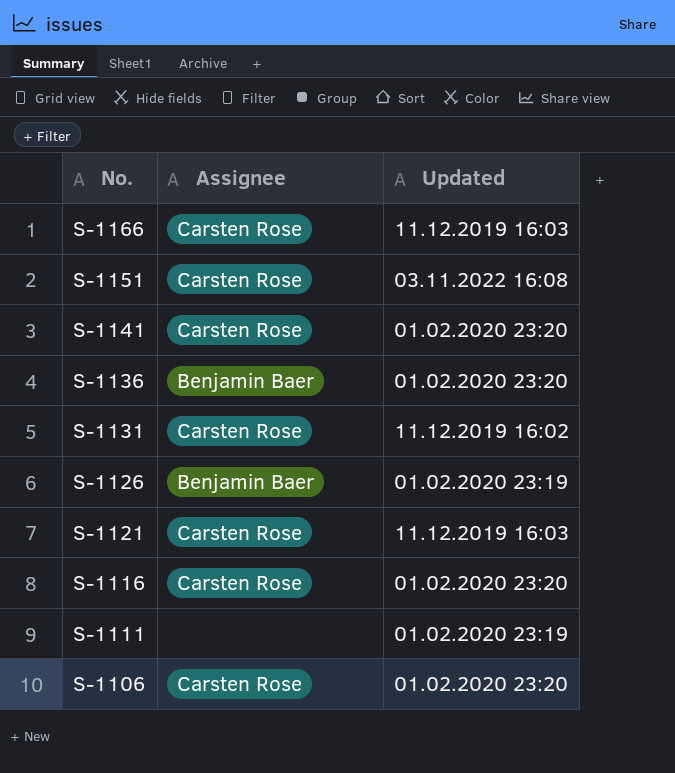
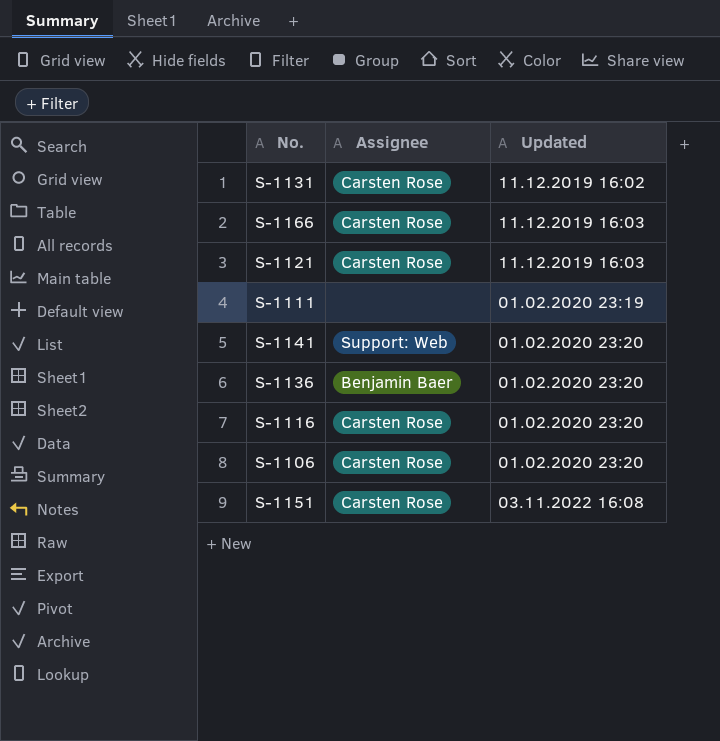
row order: No. descending -> Updated ascending
row S-1126: Benjamin Baer | 01.02.2020 23:19 -> none
S-1141 | Assignee: Carsten Rose -> Support: Web

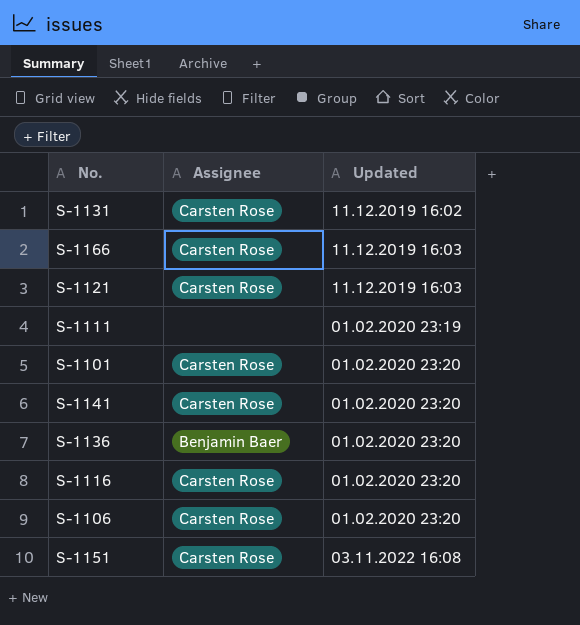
row S-1101: none -> Carsten Rose | 01.02.2020 23:20
S-1141 | Assignee: Support: Web -> Carsten Rose

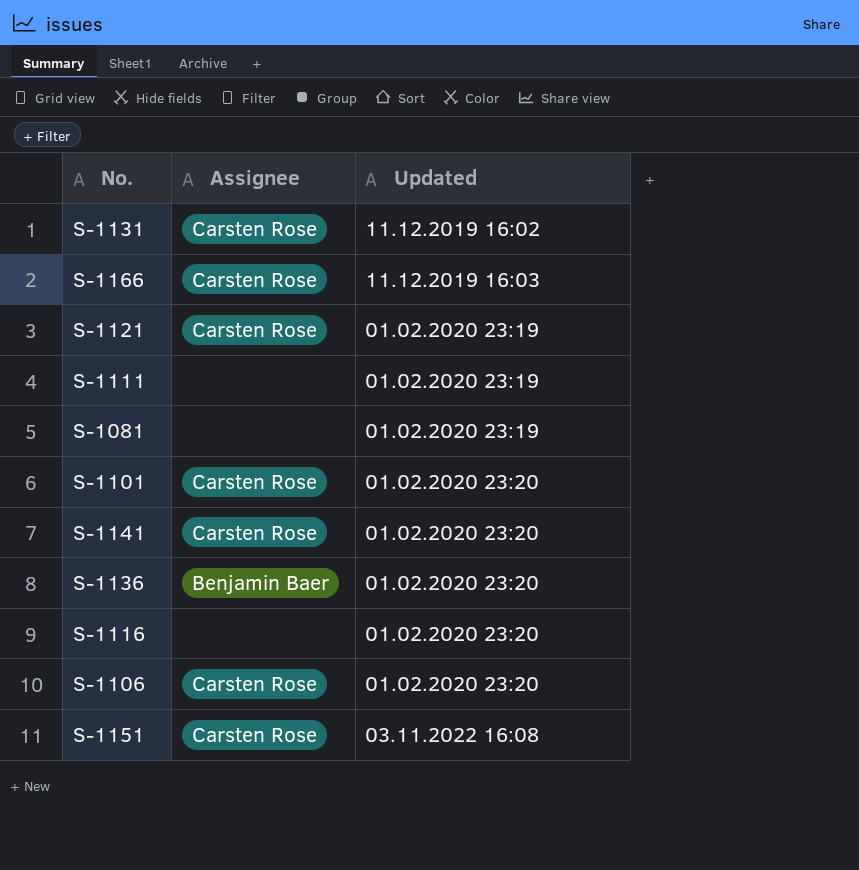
S-1121 | Updated: 11.12.2019 16:03 -> 01.02.2020 23:19
row S-1081: none -> none | 01.02.2020 23:19
S-1116 | Assignee: Carsten Rose -> none

